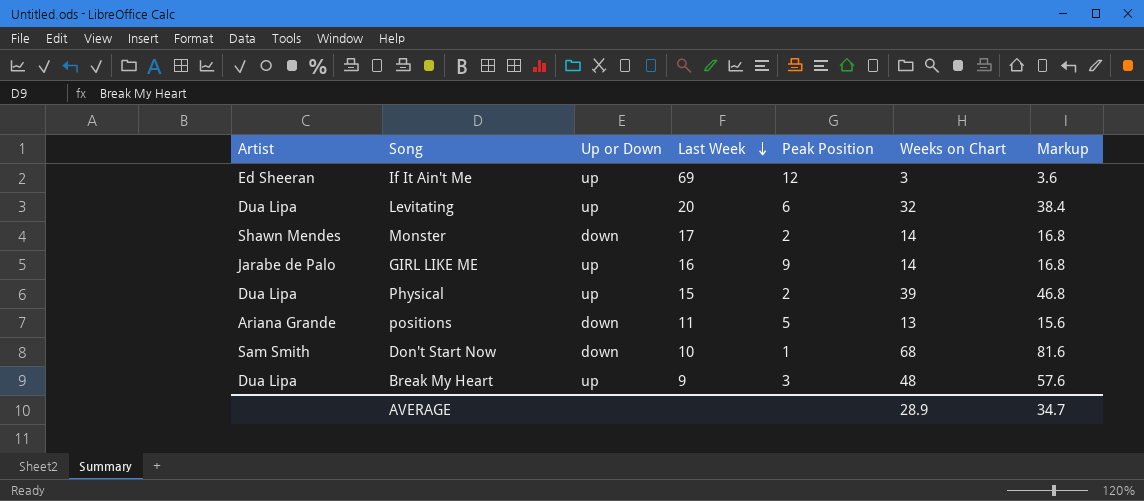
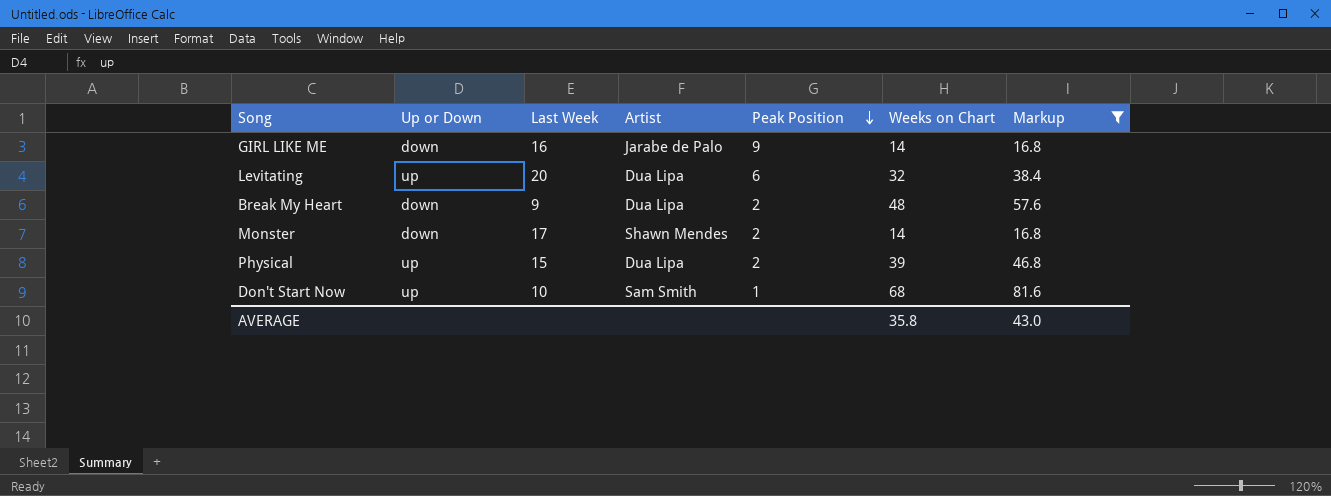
filter: none -> Markup >= 16.8
row order: Last Week descending -> Peak Position descending
column Artist | position: 1 -> 4
GIRL LIKE ME | Up or Down: up -> down
Break My Heart | Up or Down: up -> down
Break My Heart | Peak Position: 3 -> 2
Don't Start Now | Up or Down: down -> up
AVERAGE | Weeks on Chart: 28.9 -> 35.8
AVERAGE | Markup: 34.7 -> 43.0

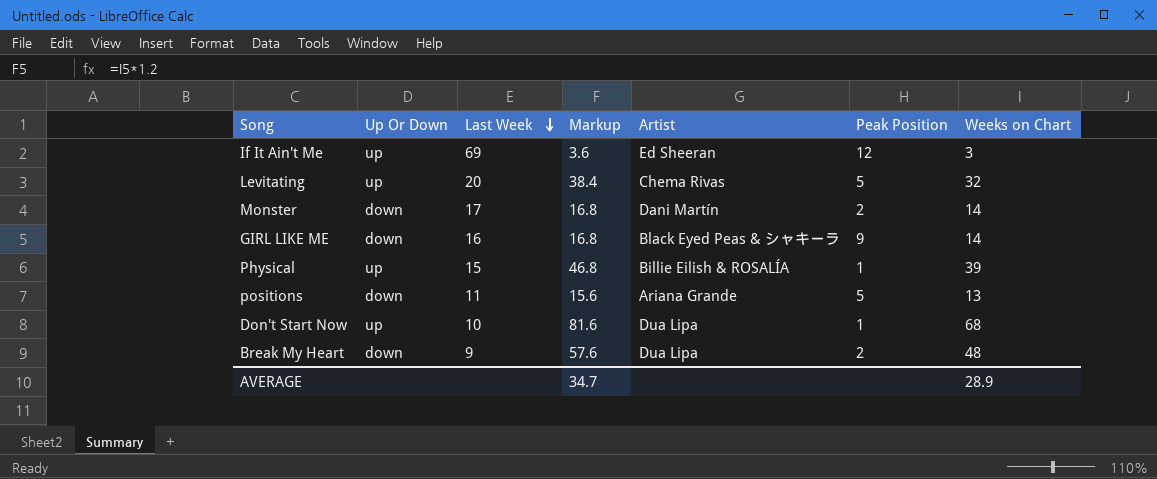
filter: Markup >= 16.8 -> none
row order: Peak Position descending -> Last Week descending
column name: Up or Down -> Up Or Down
column Markup | position: 7 -> 4
Levitating | Artist: Dua Lipa -> Chema Rivas
Levitating | Peak Position: 6 -> 5
Monster | Artist: Shawn Mendes -> Dani Martín
GIRL LIKE ME | Artist: Jarabe de Palo -> Black Eyed Peas & シャキーラ
Physical | Artist: Dua Lipa -> Billie Eilish & ROSALÍA
Physical | Peak Position: 2 -> 1
Don't Start Now | Artist: Sam Smith -> Dua Lipa
AVERAGE | Markup: 43.0 -> 34.7
AVERAGE | Weeks on Chart: 35.8 -> 28.9

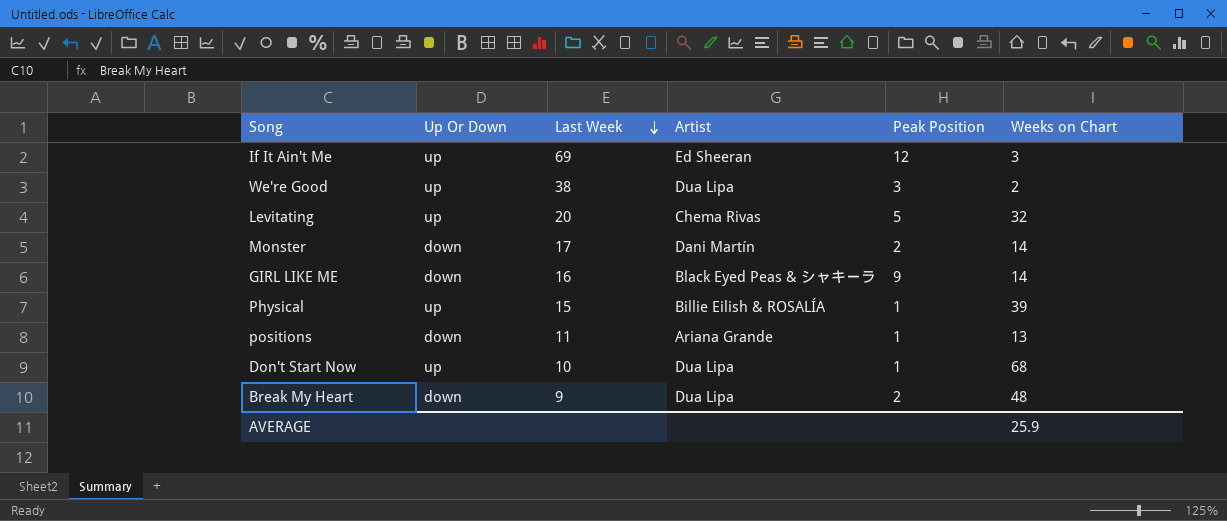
column Markup | formula: [Weeks on Chart] * 1.2 -> none
row We're Good: none -> up | 38 | Dua Lipa | 3 | 2
positions | Peak Position: 5 -> 1
AVERAGE | Weeks on Chart: 28.9 -> 25.9

